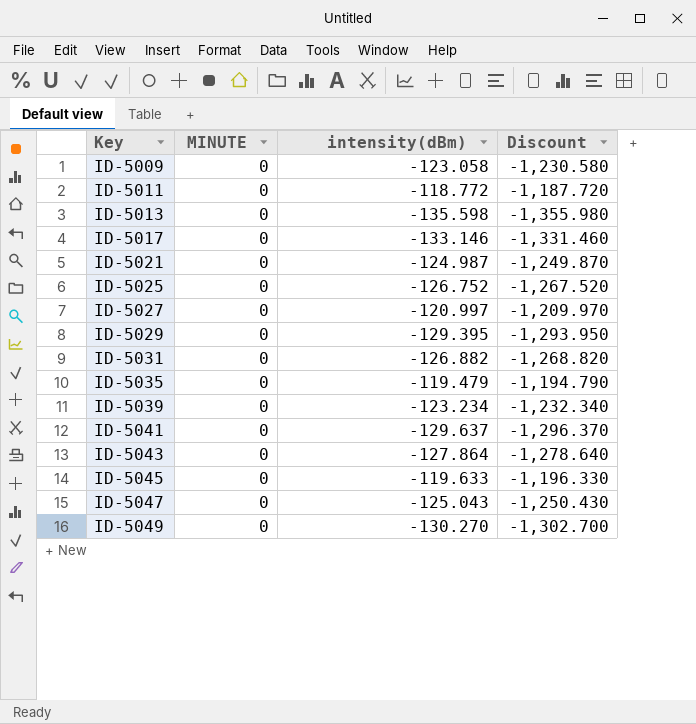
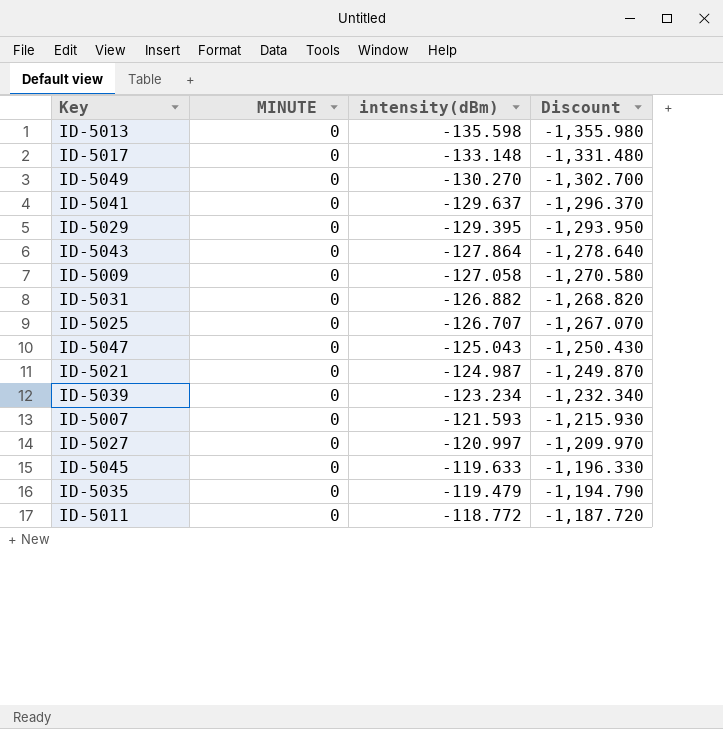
row order: Key ascending -> intensity(dBm) ascending
ID-5017 | intensity(dBm): -133.146 -> -133.148
ID-5017 | Discount: -1,331.460 -> -1,331.480
ID-5009 | intensity(dBm): -123.058 -> -127.058
ID-5009 | Discount: -1,230.580 -> -1,270.580
ID-5025 | intensity(dBm): -126.752 -> -126.707
ID-5025 | Discount: -1,267.520 -> -1,267.070
row ID-5007: none -> 0 | -121.593 | -1,215.930

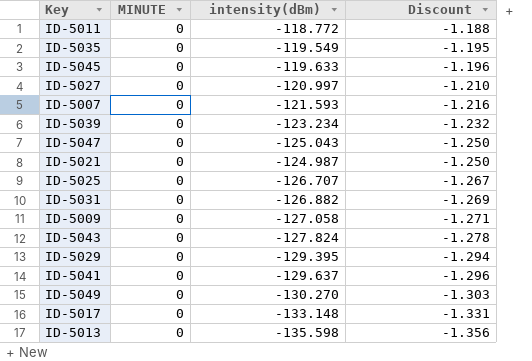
row order: intensity(dBm) ascending -> Discount descending
column Discount | formula: [intensity(dBm)] * 10 -> [intensity(dBm)] * 0.01
ID-5035 | intensity(dBm): -119.479 -> -119.549
ID-5043 | intensity(dBm): -127.864 -> -127.824

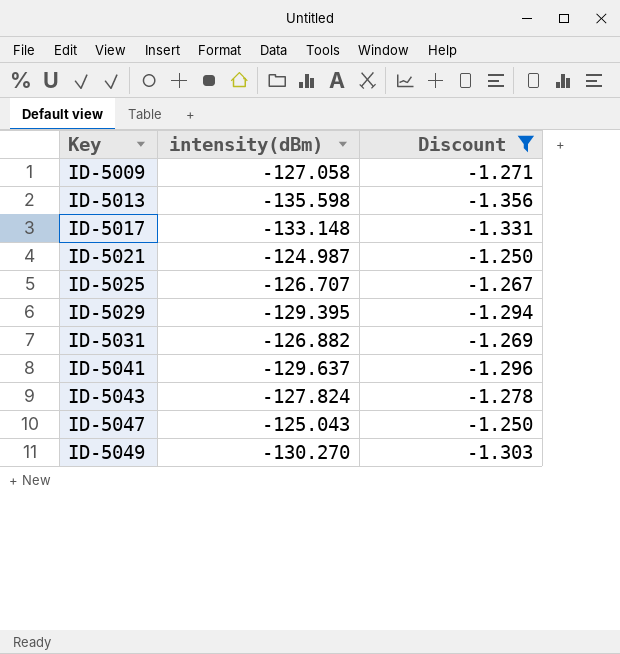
filter: none -> Discount <= -1.250
row order: Discount descending -> Key ascending
column MINUTE | position: 2 -> none

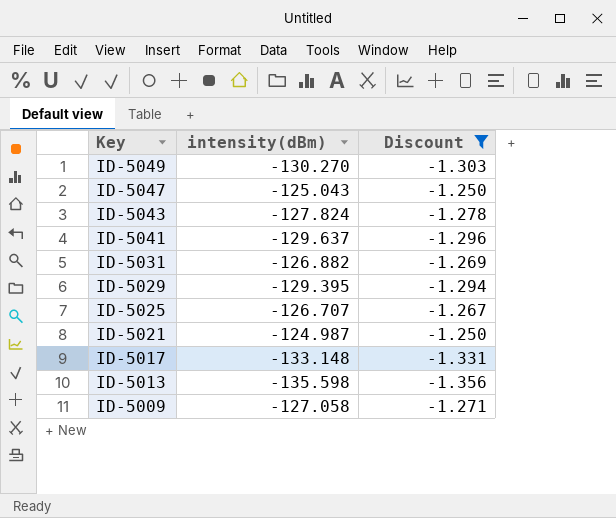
row order: Key ascending -> Key descending

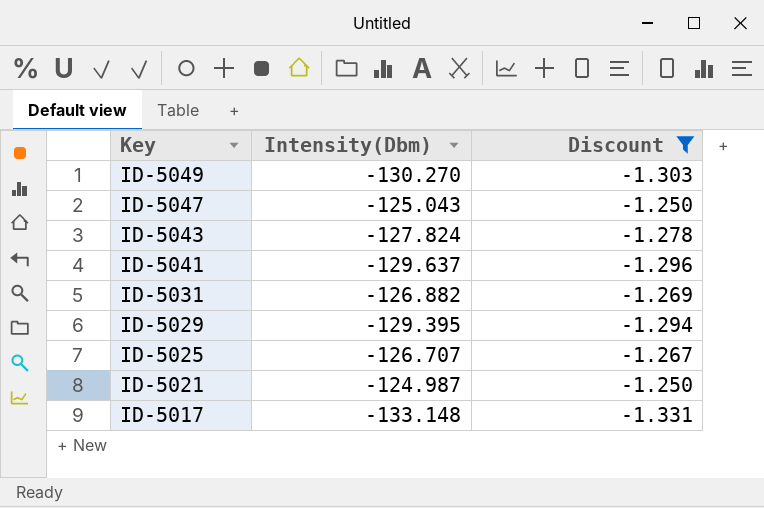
column name: intensity(dBm) -> Intensity(Dbm)
row ID-5013: -135.598 | -1.356 -> none
row ID-5009: -127.058 | -1.271 -> none

